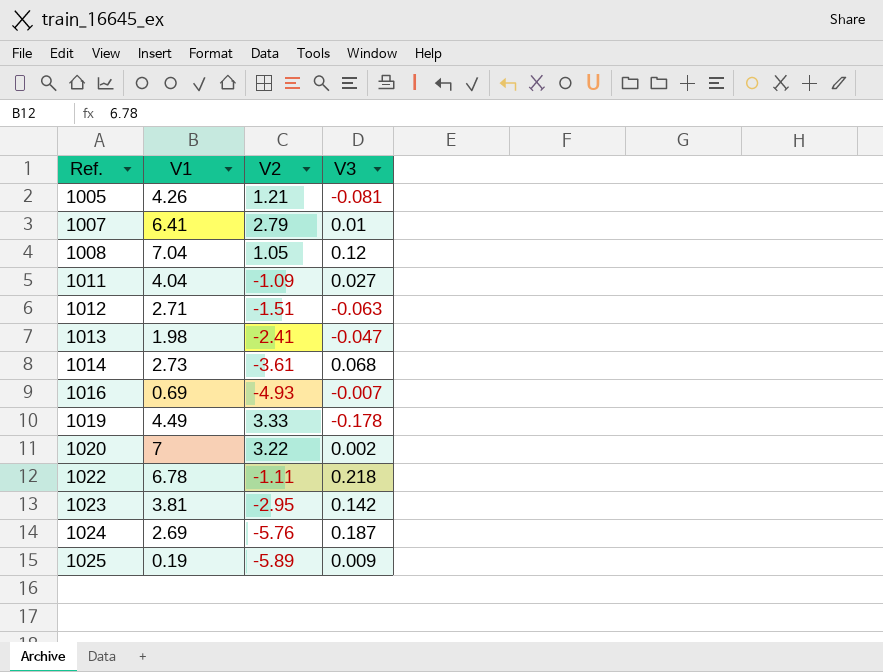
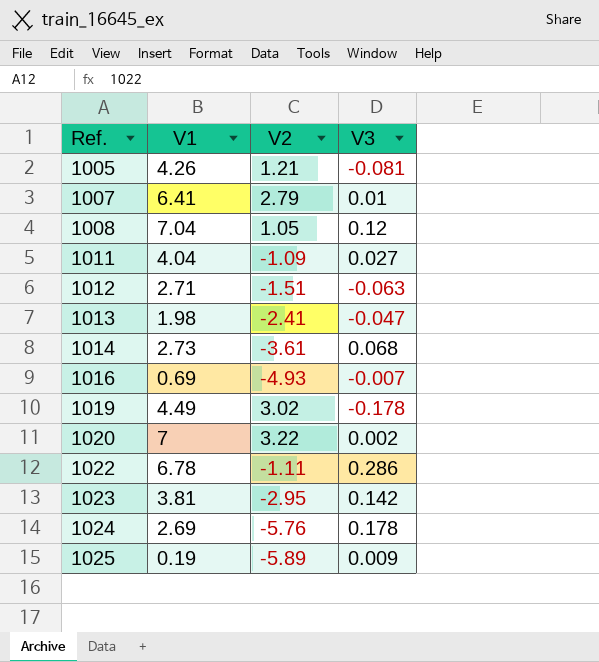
1019 | V2: 3.33 -> 3.02
1022 | V3: 0.218 -> 0.286
1024 | V3: 0.187 -> 0.178

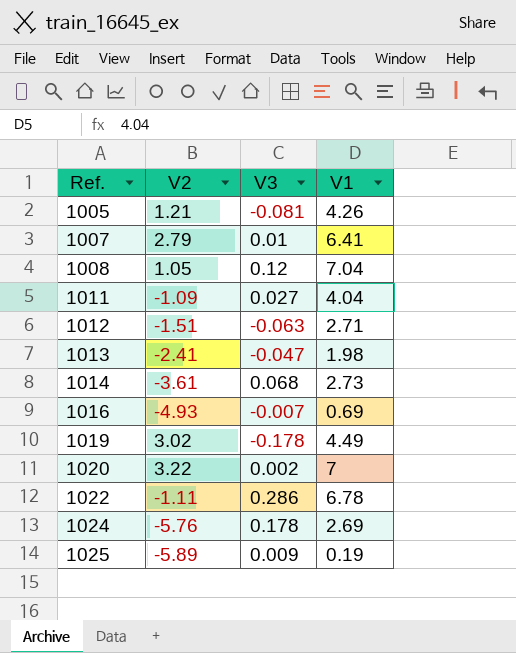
column V1 | position: 2 -> 4
row 1023: 3.81 | -2.95 | 0.142 -> none

